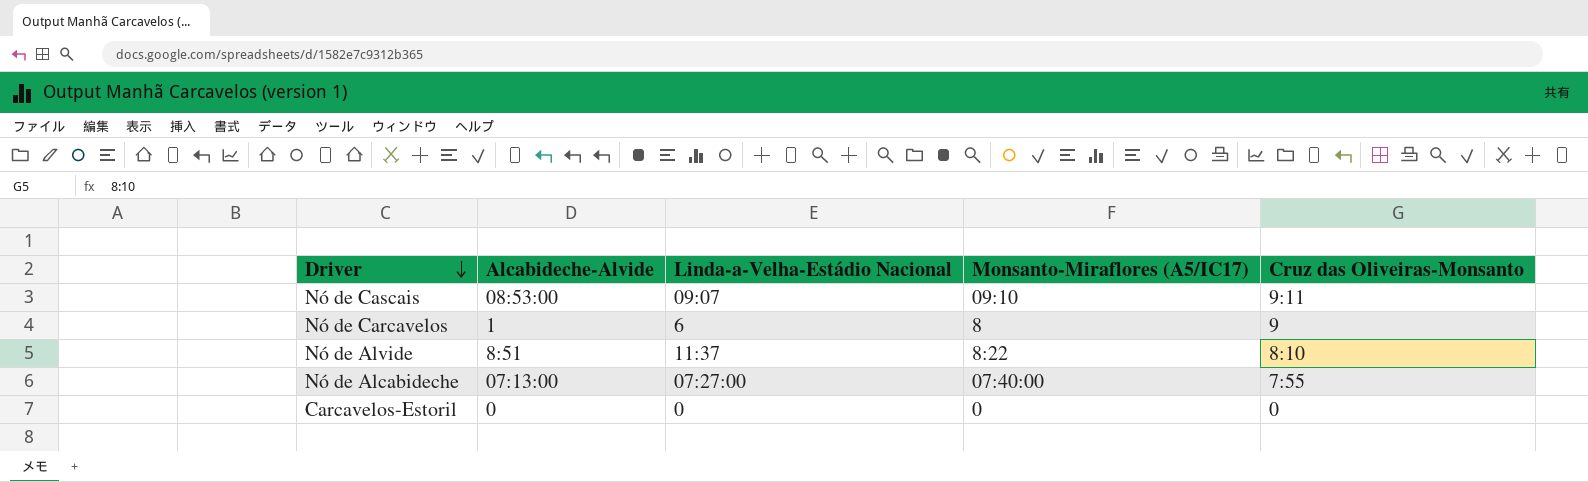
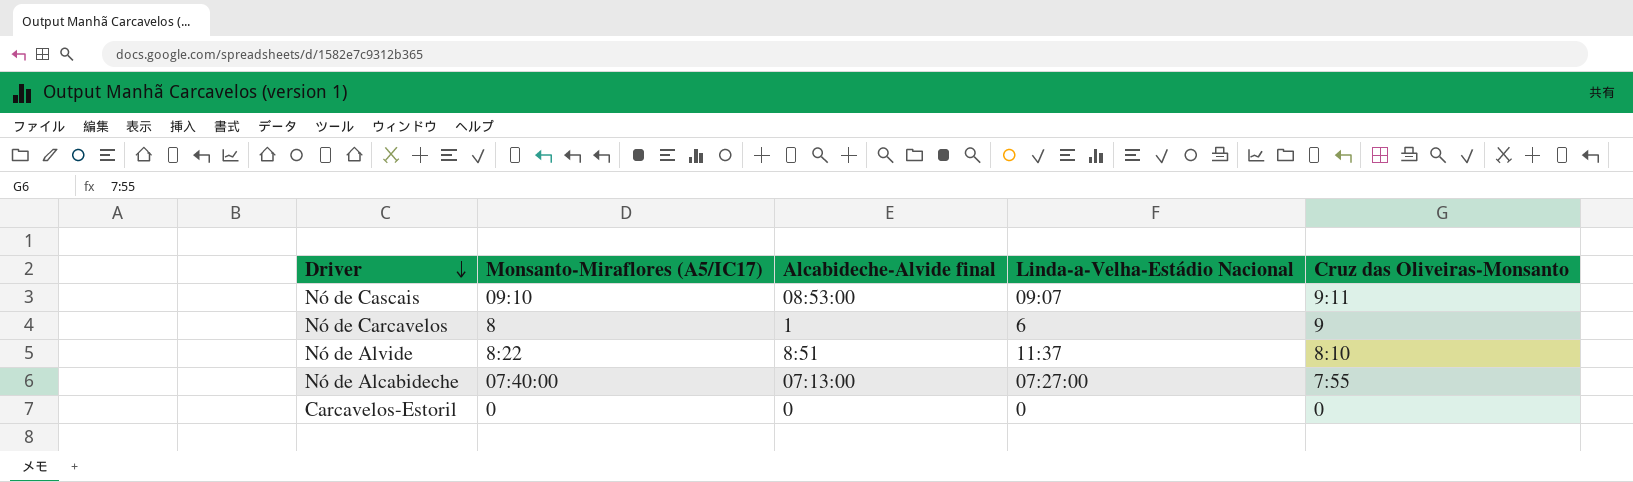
column Monsanto-Miraflores (A5/IC17) | position: 4 -> 2
column name: Alcabideche-Alvide -> Alcabideche-Alvide final

